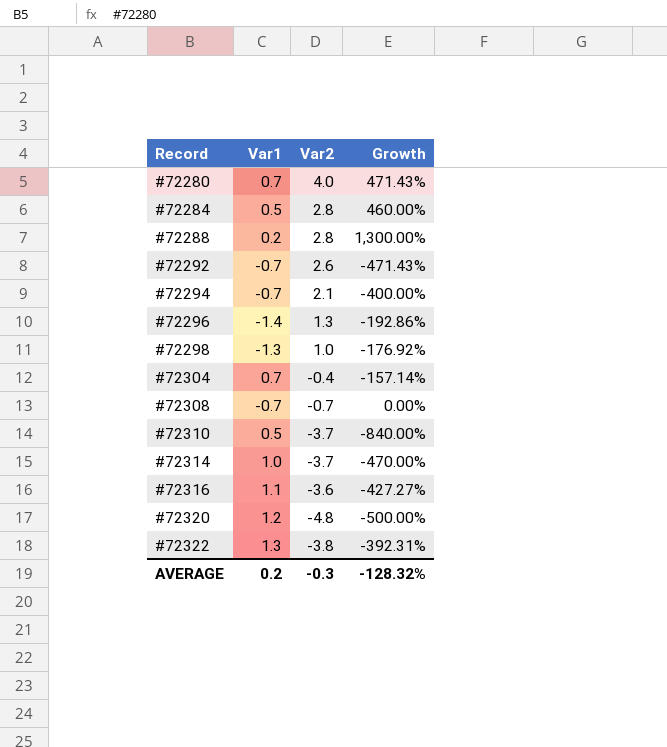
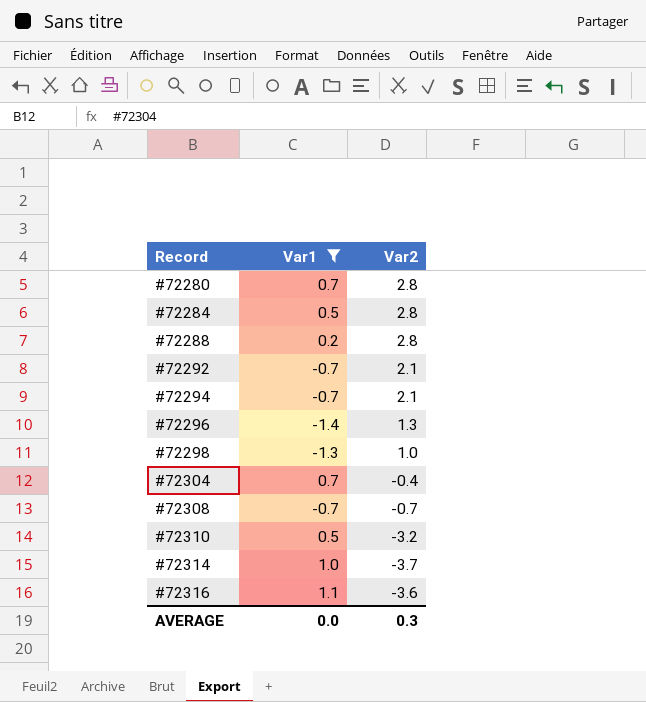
filter: none -> Var1 <= 1.1
column Growth | formula: ([Var2] - [Var1]) / [Var1] -> none
#72280 | Var2: 4.0 -> 2.8
#72292 | Var2: 2.6 -> 2.1
#72310 | Var2: -3.7 -> -3.2
AVERAGE | Var1: 0.2 -> 0.0
AVERAGE | Var2: -0.3 -> 0.3

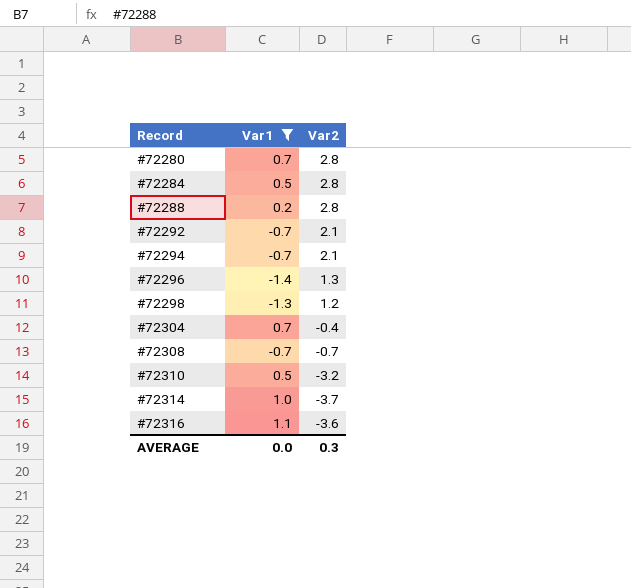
#72298 | Var2: 1.0 -> 1.2

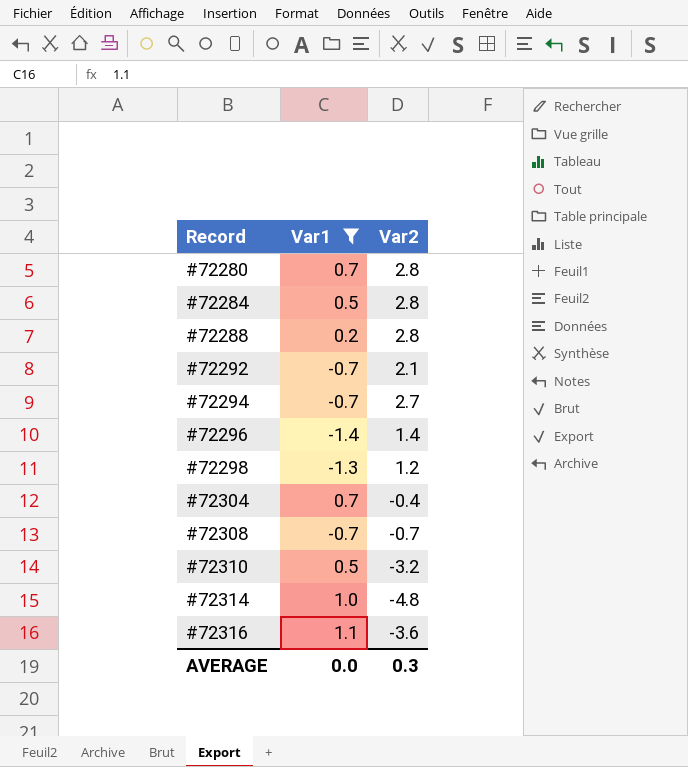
#72294 | Var2: 2.1 -> 2.7
#72296 | Var2: 1.3 -> 1.4
#72314 | Var2: -3.7 -> -4.8

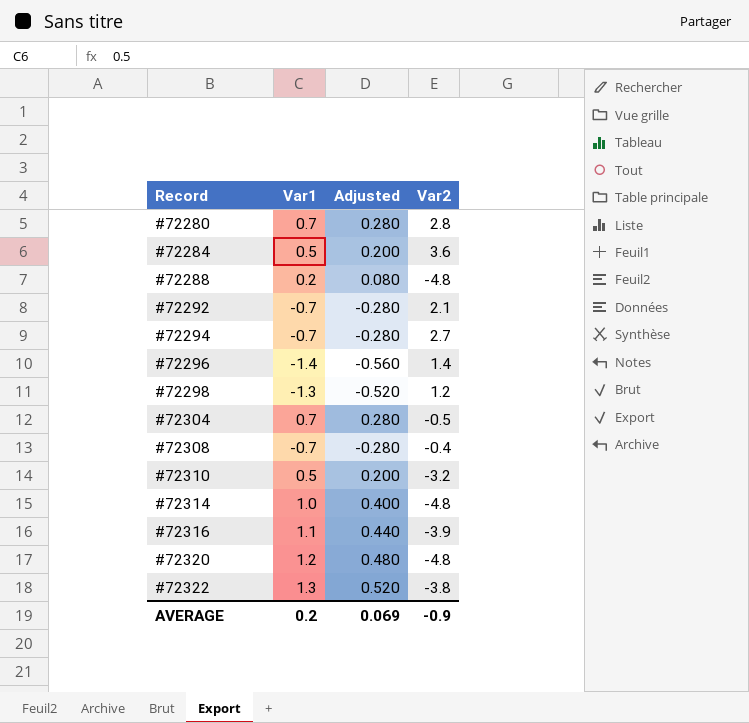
filter: Var1 <= 1.1 -> none
column Adjusted | formula: none -> [Var1] * 0.4
#72284 | Var2: 2.8 -> 3.6
#72288 | Var2: 2.8 -> -4.8
#72304 | Var2: -0.4 -> -0.5
#72308 | Var2: -0.7 -> -0.4
#72316 | Var2: -3.6 -> -3.9
AVERAGE | Var1: 0.0 -> 0.2
AVERAGE | Var2: 0.3 -> -0.9

